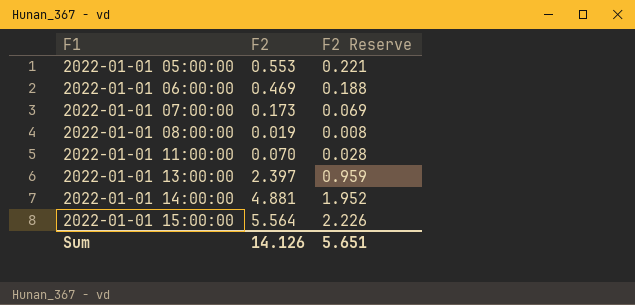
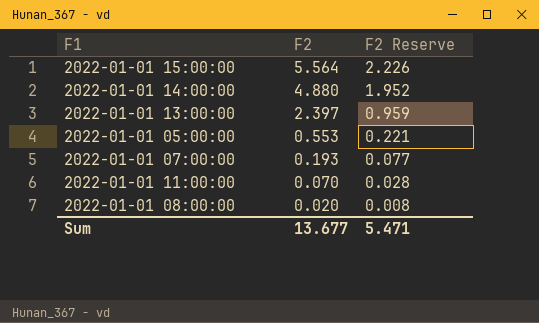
row order: F1 ascending -> F2 descending
row 2022-01-01 06:00:00: 0.469 | 0.188 -> none
2022-01-01 14:00:00 | F2: 4.881 -> 4.880
2022-01-01 07:00:00 | F2: 0.173 -> 0.193
2022-01-01 07:00:00 | F2 Reserve: 0.069 -> 0.077
2022-01-01 08:00:00 | F2: 0.019 -> 0.020
Sum | F2: 14.126 -> 13.677
Sum | F2 Reserve: 5.651 -> 5.471

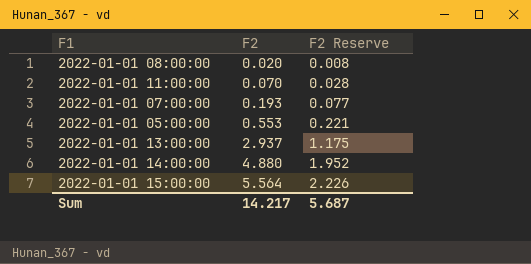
row order: F2 descending -> F2 ascending
2022-01-01 13:00:00 | F2: 2.397 -> 2.937
2022-01-01 13:00:00 | F2 Reserve: 0.959 -> 1.175
Sum | F2: 13.677 -> 14.217
Sum | F2 Reserve: 5.471 -> 5.687

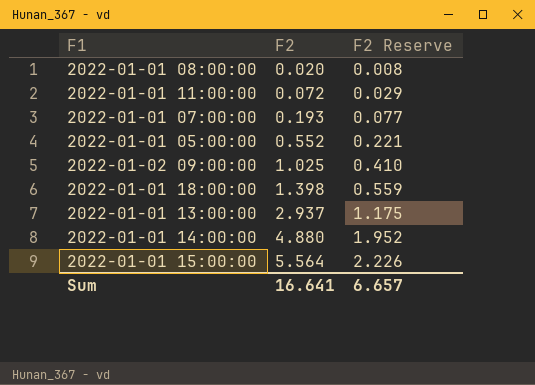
2022-01-01 11:00:00 | F2: 0.070 -> 0.072
2022-01-01 11:00:00 | F2 Reserve: 0.028 -> 0.029
2022-01-01 05:00:00 | F2: 0.553 -> 0.552
row 2022-01-02 09:00:00: none -> 1.025 | 0.410
row 2022-01-01 18:00:00: none -> 1.398 | 0.559
Sum | F2: 14.217 -> 16.641
Sum | F2 Reserve: 5.687 -> 6.657

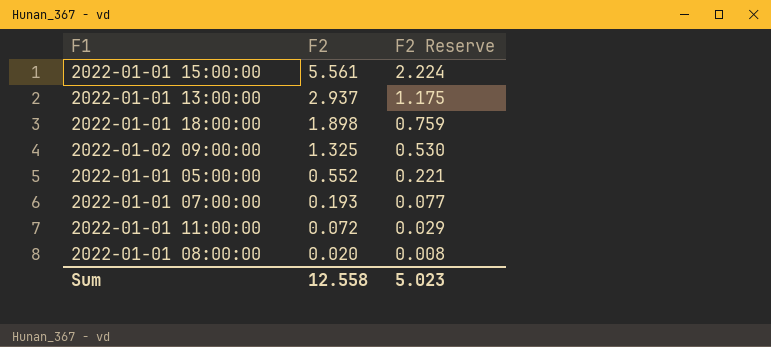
row order: F2 ascending -> F2 descending
row 2022-01-01 14:00:00: 4.880 | 1.952 -> none
2022-01-01 15:00:00 | F2: 5.564 -> 5.561
2022-01-01 15:00:00 | F2 Reserve: 2.226 -> 2.224
2022-01-01 18:00:00 | F2: 1.398 -> 1.898
2022-01-01 18:00:00 | F2 Reserve: 0.559 -> 0.759
2022-01-02 09:00:00 | F2: 1.025 -> 1.325
2022-01-02 09:00:00 | F2 Reserve: 0.410 -> 0.530
Sum | F2: 16.641 -> 12.558
Sum | F2 Reserve: 6.657 -> 5.023

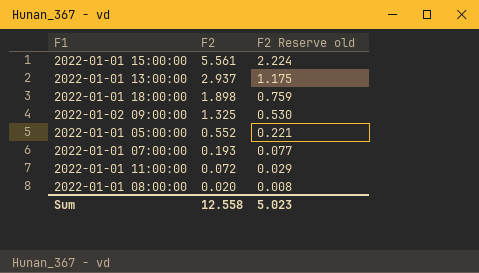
column name: F2 Reserve -> F2 Reserve old

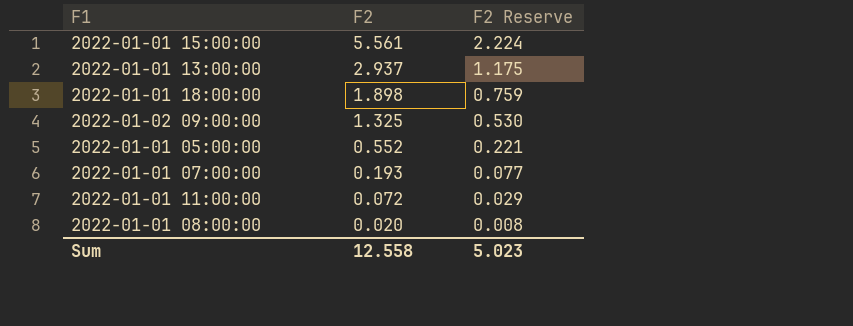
column name: F2 Reserve old -> F2 Reserve

